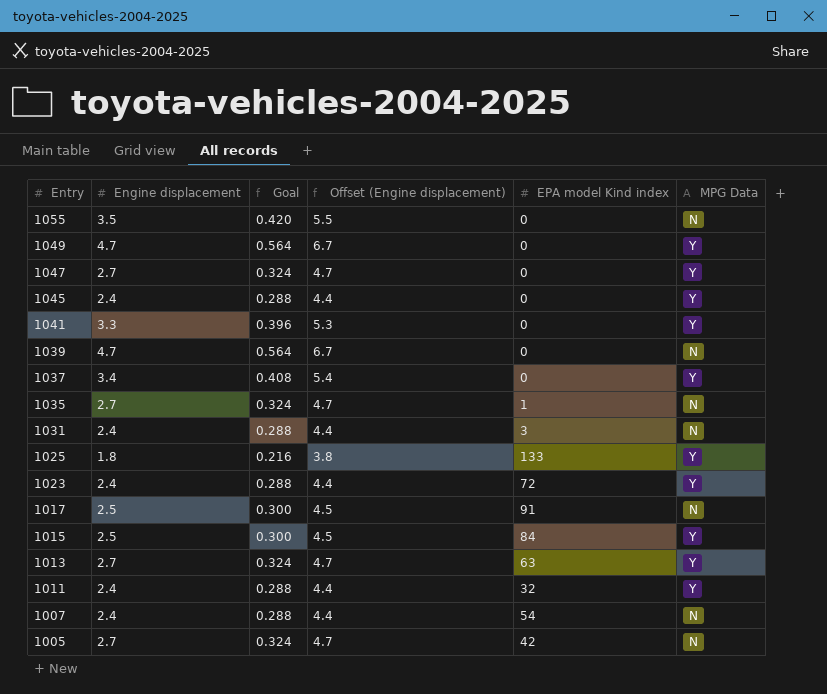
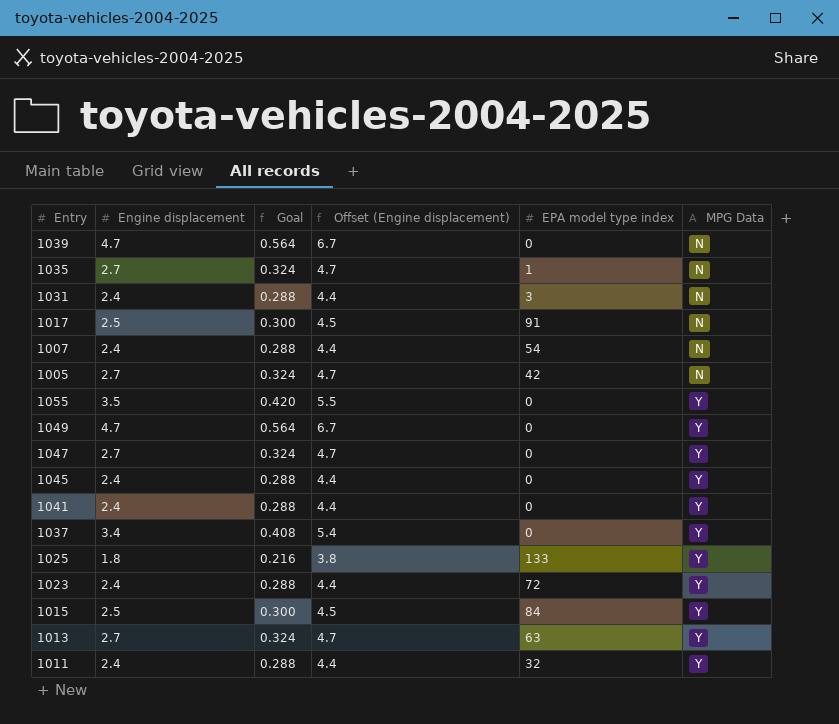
row order: Entry descending -> MPG Data ascending
column name: EPA model Kind index -> EPA model type index
1055 | MPG Data: N -> Y
1041 | Engine displacement: 3.3 -> 2.4
1041 | Goal: 0.396 -> 0.288
1041 | Offset (Engine displacement): 5.3 -> 4.4

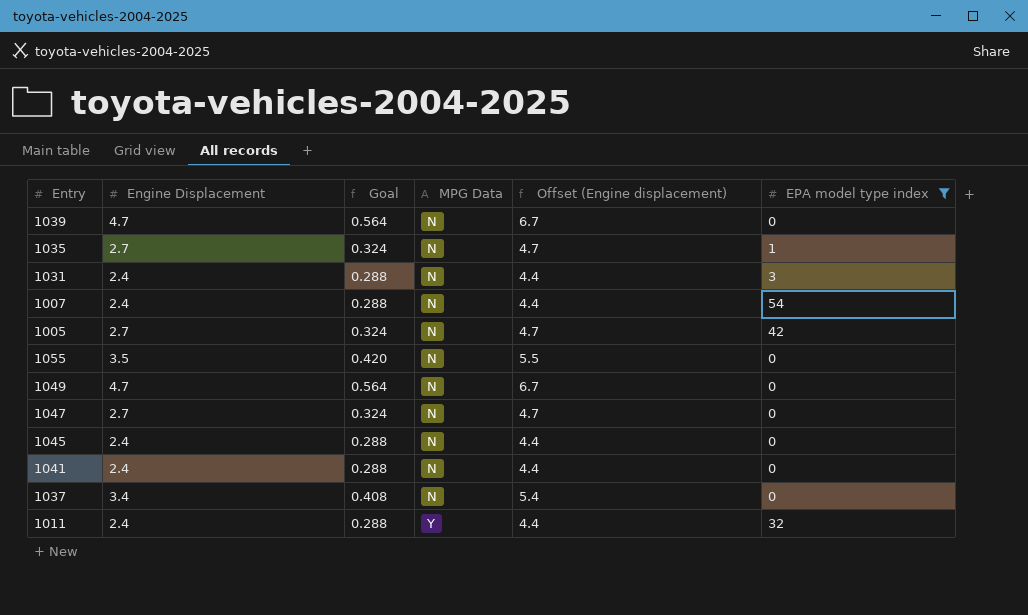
filter: none -> EPA model type index <= 54
column name: Engine displacement -> Engine Displacement
column MPG Data | position: 6 -> 4
1055 | MPG Data: Y -> N
1049 | MPG Data: Y -> N
1047 | MPG Data: Y -> N
1045 | MPG Data: Y -> N
1041 | MPG Data: Y -> N
1037 | MPG Data: Y -> N

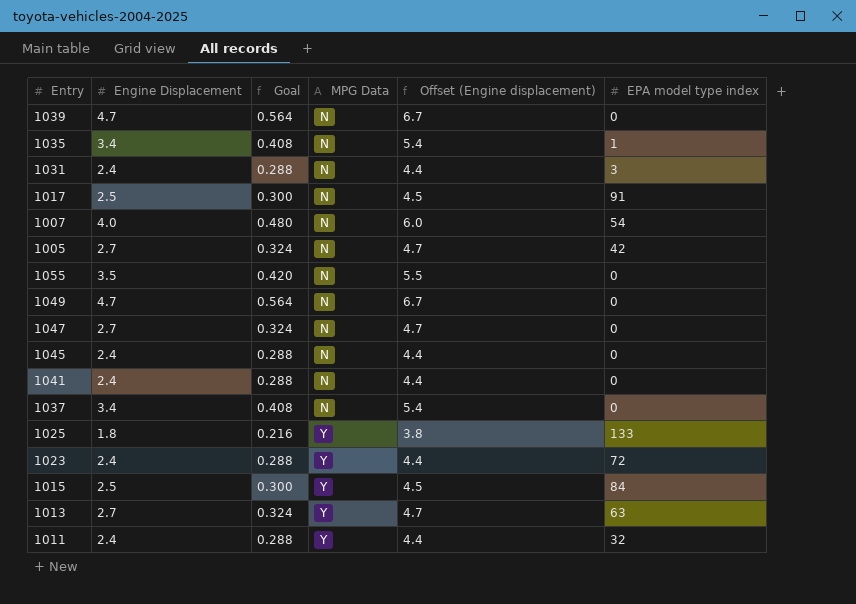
filter: EPA model type index <= 54 -> none
1035 | Engine Displacement: 2.7 -> 3.4
1035 | Goal: 0.324 -> 0.408
1035 | Offset (Engine displacement): 4.7 -> 5.4
1007 | Engine Displacement: 2.4 -> 4.0
1007 | Goal: 0.288 -> 0.480
1007 | Offset (Engine displacement): 4.4 -> 6.0

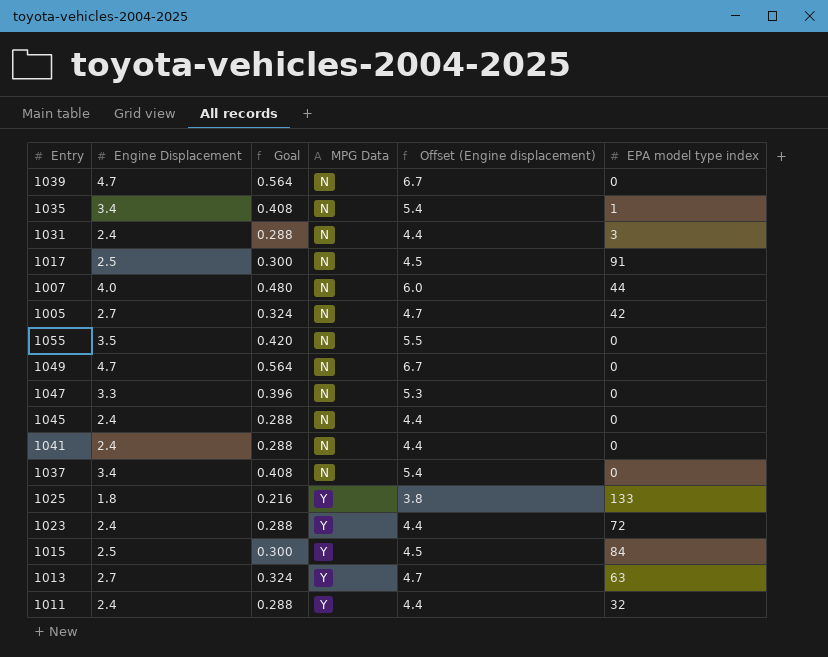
1007 | EPA model type index: 54 -> 44
1047 | Engine Displacement: 2.7 -> 3.3
1047 | Goal: 0.324 -> 0.396
1047 | Offset (Engine displacement): 4.7 -> 5.3

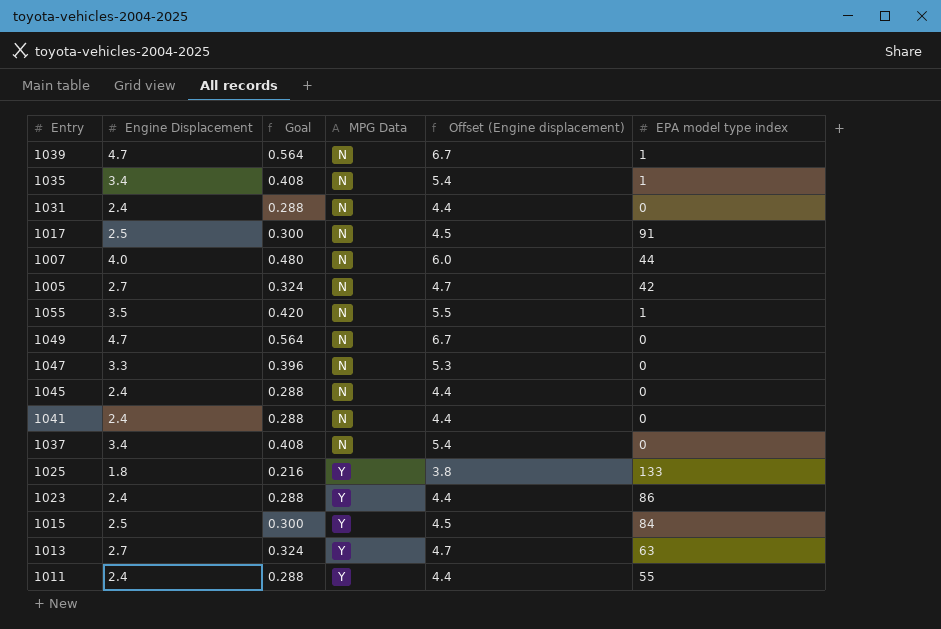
1039 | EPA model type index: 0 -> 1
1031 | EPA model type index: 3 -> 0
1055 | EPA model type index: 0 -> 1
1023 | EPA model type index: 72 -> 86
1011 | EPA model type index: 32 -> 55

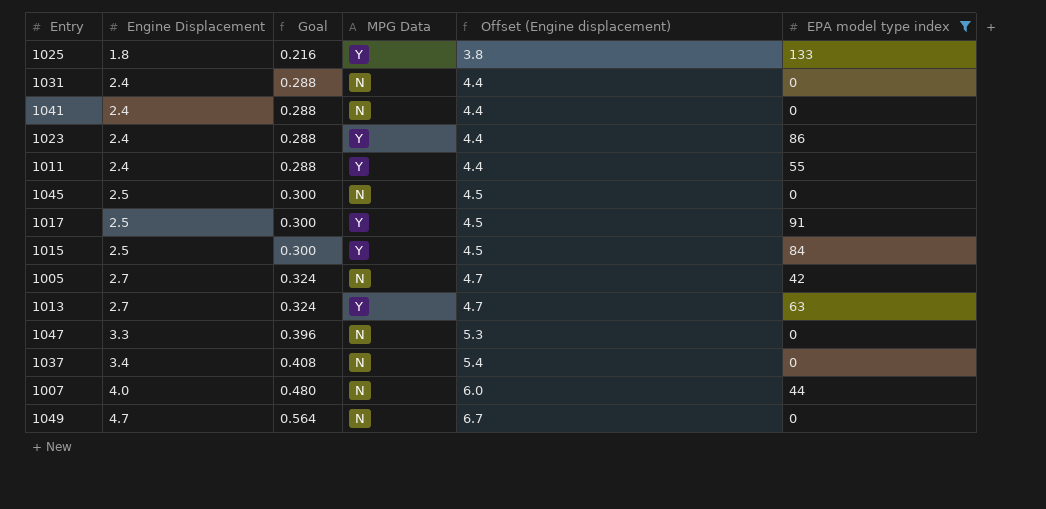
filter: none -> EPA model type index != 1
row order: MPG Data ascending -> Engine Displacement ascending
1045 | Engine Displacement: 2.4 -> 2.5
1045 | Goal: 0.288 -> 0.300
1045 | Offset (Engine displacement): 4.4 -> 4.5
1017 | MPG Data: N -> Y

